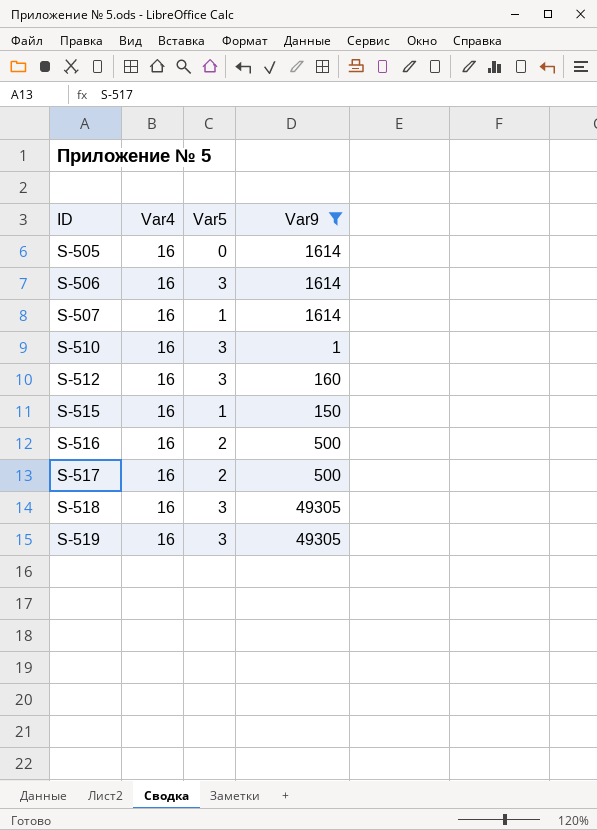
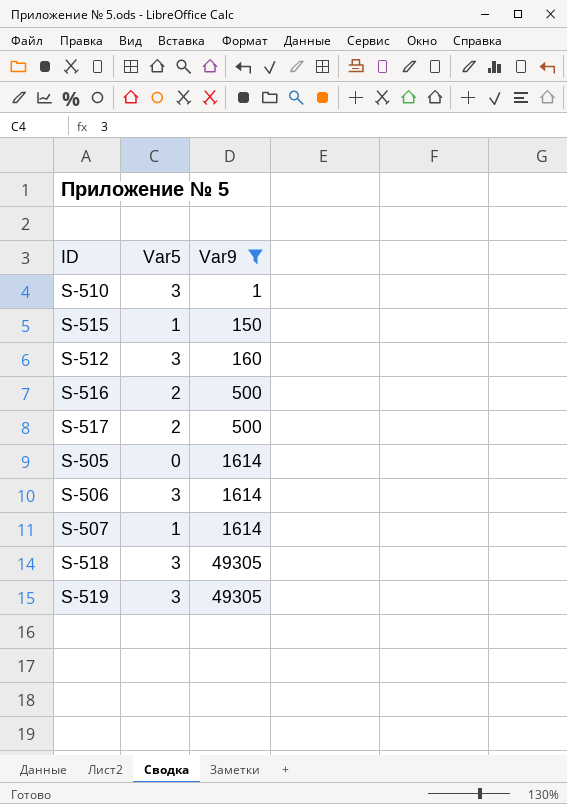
row order: ID ascending -> Var9 ascending
column Var4 | position: 2 -> none

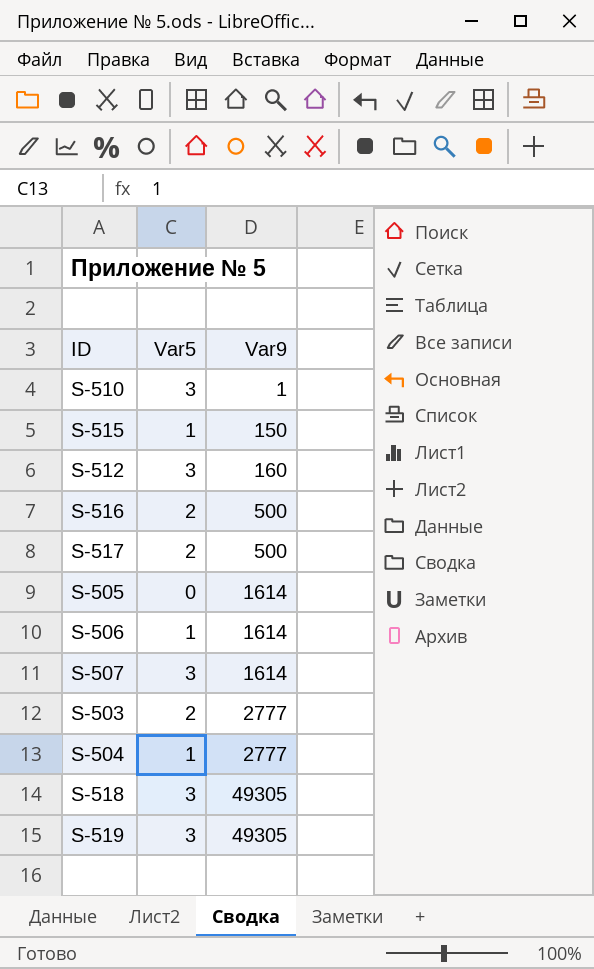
filter: Var9 != 2777 -> none
S-506 | Var5: 3 -> 1
S-507 | Var5: 1 -> 3

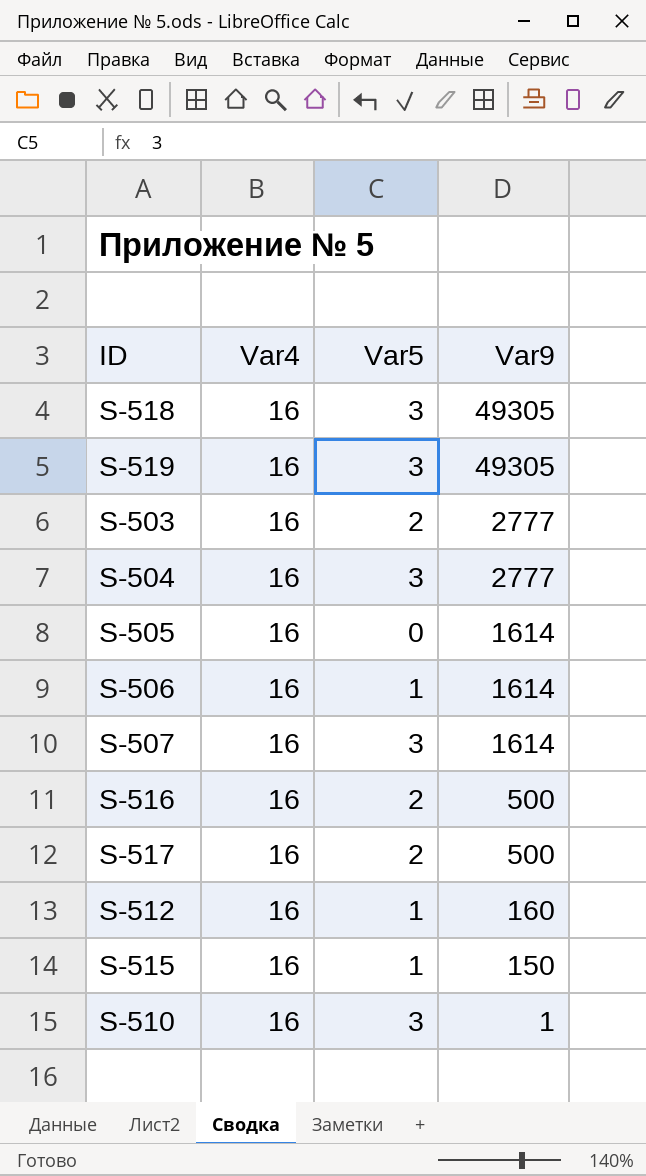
row order: Var9 ascending -> Var9 descending
column Var4 | position: none -> 2
S-504 | Var5: 1 -> 3
S-512 | Var5: 3 -> 1

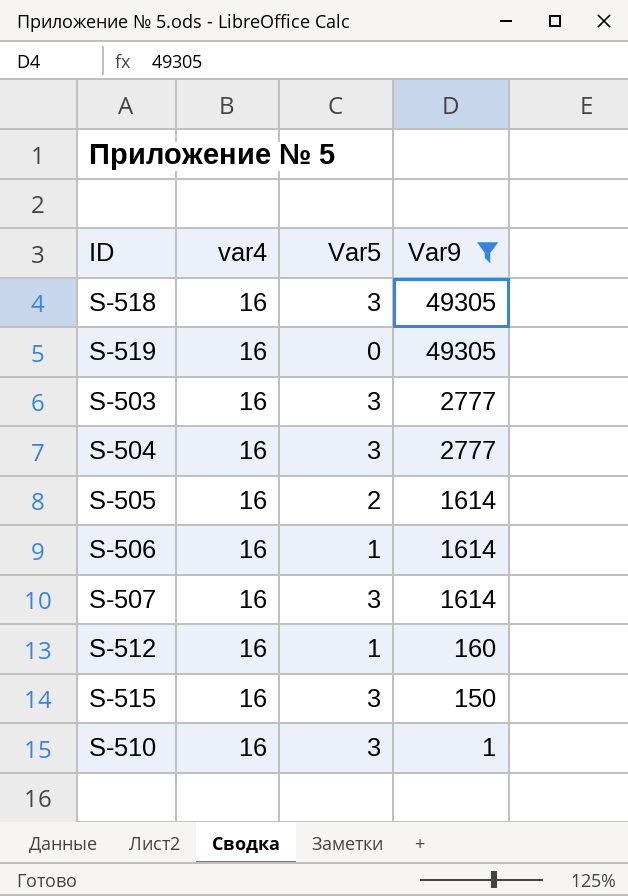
filter: none -> Var9 != 500
column name: Var4 -> var4
S-519 | Var5: 3 -> 0
S-503 | Var5: 2 -> 3
S-505 | Var5: 0 -> 2
S-515 | Var5: 1 -> 3

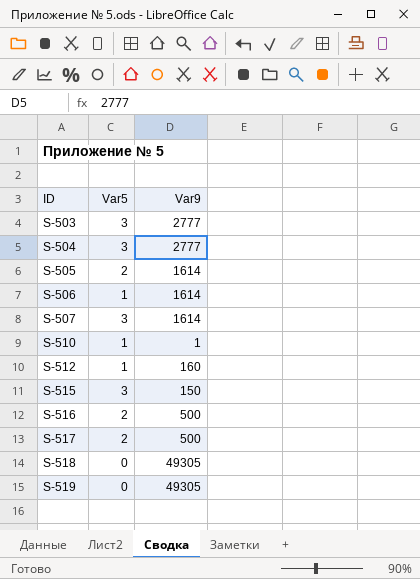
filter: Var9 != 500 -> none
row order: Var9 descending -> ID ascending
column var4 | position: 2 -> none
S-510 | Var5: 3 -> 1
S-518 | Var5: 3 -> 0

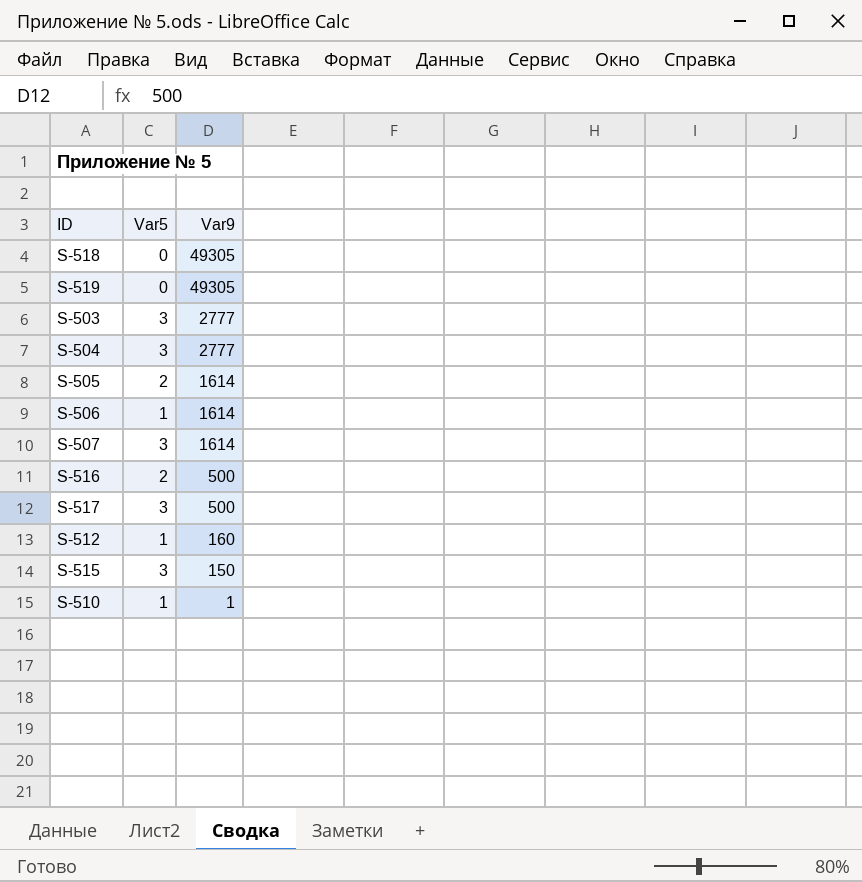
row order: ID ascending -> Var9 descending
S-517 | Var5: 2 -> 3

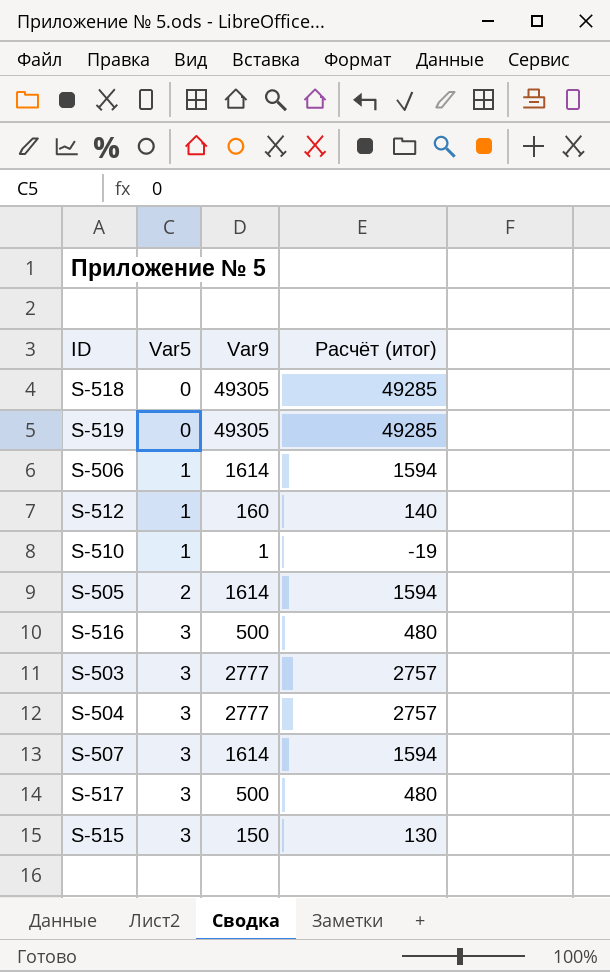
row order: Var9 descending -> Var5 ascending
column Расчёт (итог) | formula: none -> [Var9] - 20
S-516 | Var5: 2 -> 3

